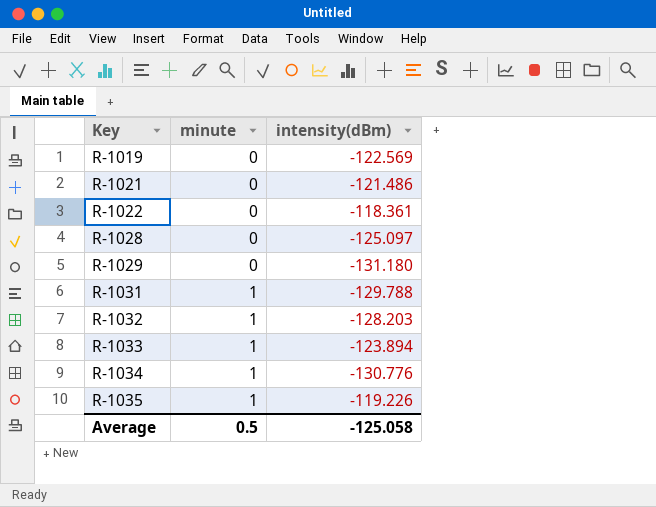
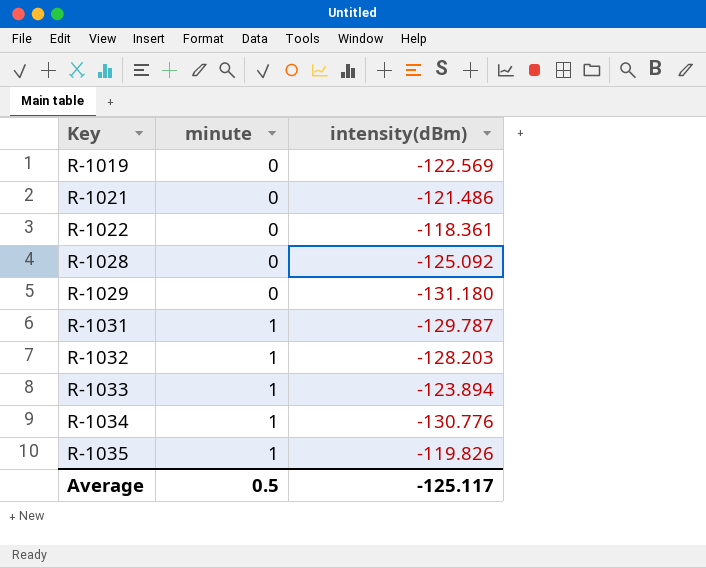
R-1028 | intensity(dBm): -125.097 -> -125.092
R-1031 | intensity(dBm): -129.788 -> -129.787
R-1035 | intensity(dBm): -119.226 -> -119.826
Average | intensity(dBm): -125.058 -> -125.117

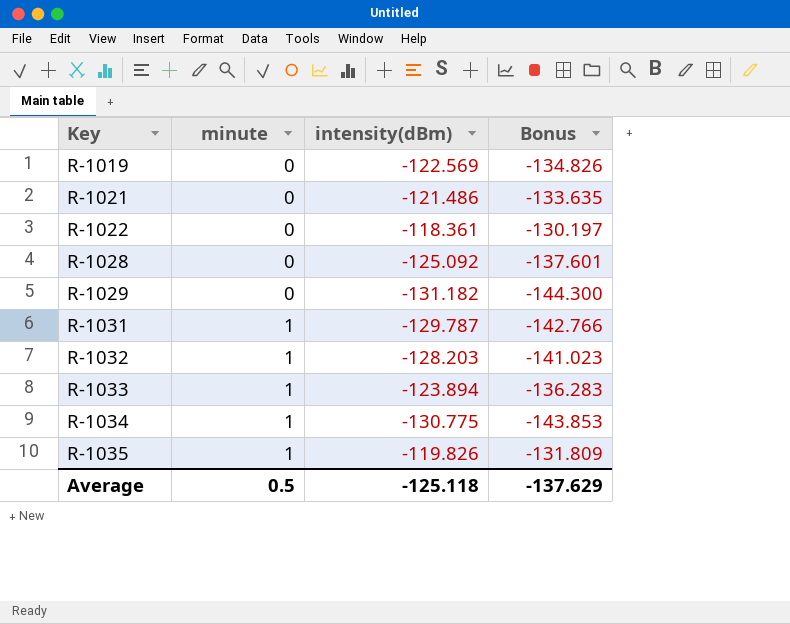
column Bonus | formula: none -> [intensity(dBm)] * 1.1
R-1029 | intensity(dBm): -131.180 -> -131.182
R-1034 | intensity(dBm): -130.776 -> -130.775
Average | intensity(dBm): -125.117 -> -125.118

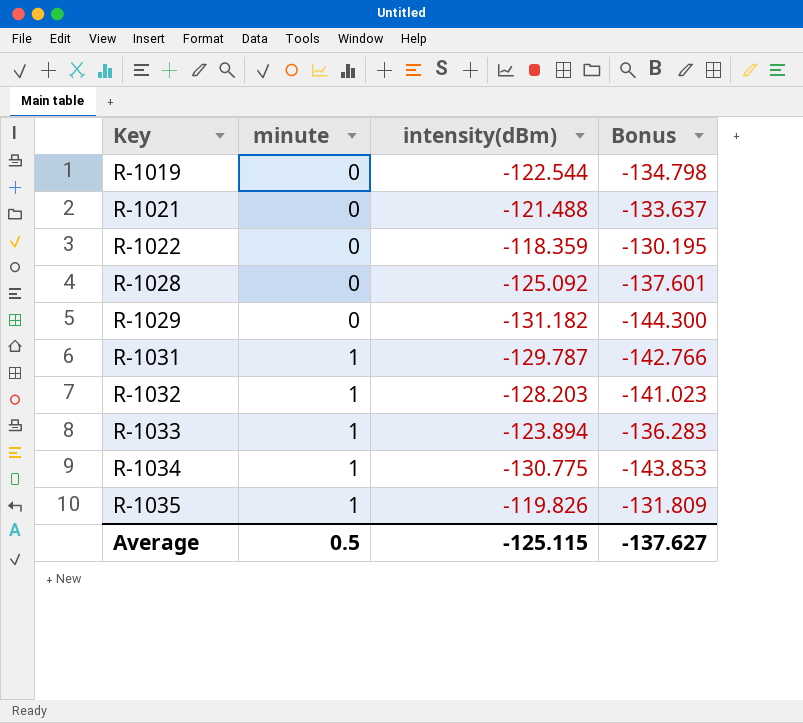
R-1019 | intensity(dBm): -122.569 -> -122.544
R-1019 | Bonus: -134.826 -> -134.798
R-1021 | intensity(dBm): -121.486 -> -121.488
R-1021 | Bonus: -133.635 -> -133.637
R-1022 | intensity(dBm): -118.361 -> -118.359
R-1022 | Bonus: -130.197 -> -130.195
Average | intensity(dBm): -125.118 -> -125.115
Average | Bonus: -137.629 -> -137.627

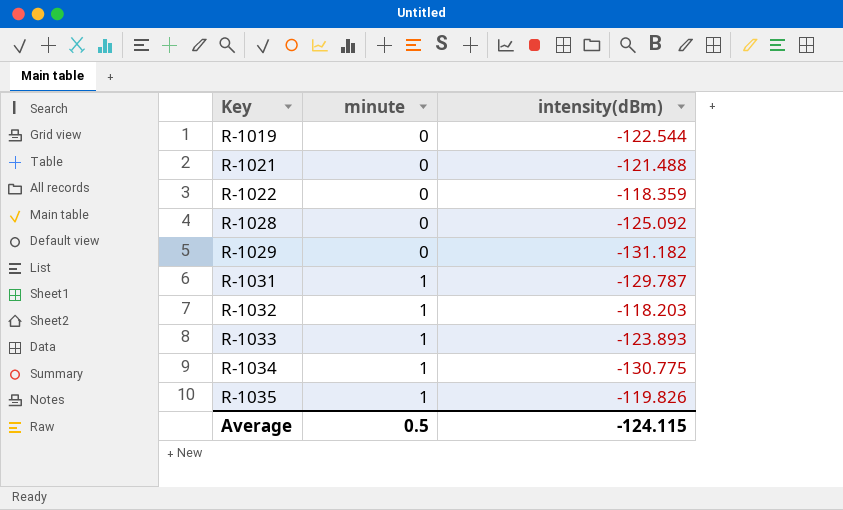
column Bonus | formula: [intensity(dBm)] * 1.1 -> none
R-1032 | intensity(dBm): -128.203 -> -118.203
R-1033 | intensity(dBm): -123.894 -> -123.893
Average | intensity(dBm): -125.115 -> -124.115

